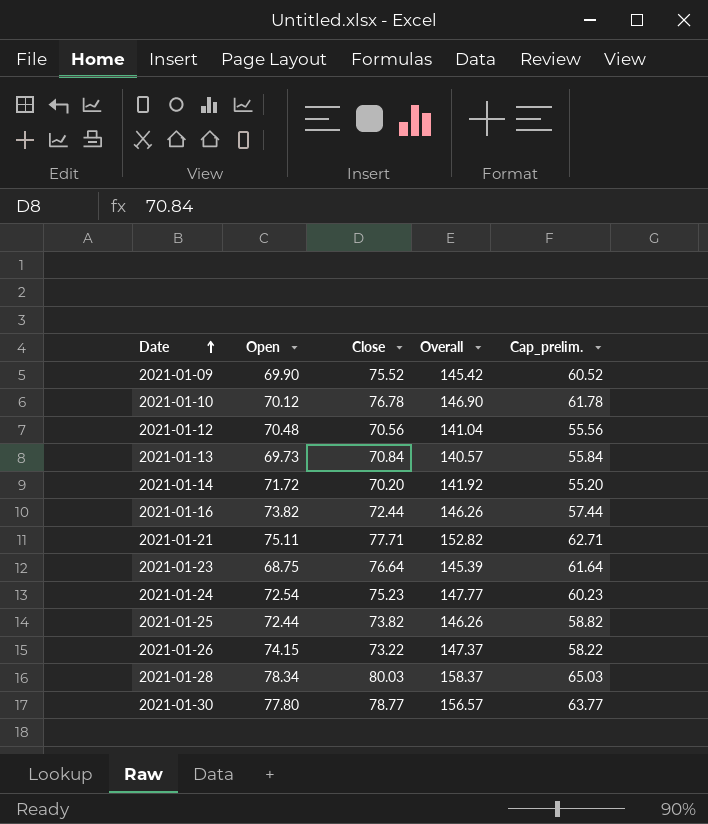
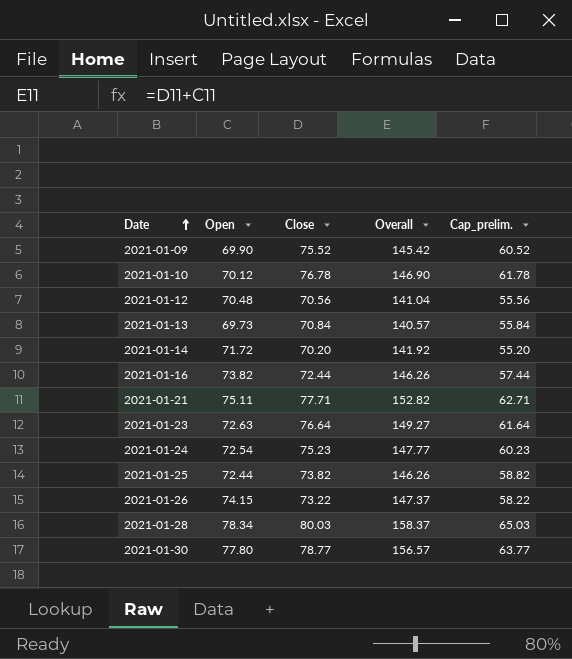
2021-01-23 | Open: 68.75 -> 72.63
2021-01-23 | Overall: 145.39 -> 149.27

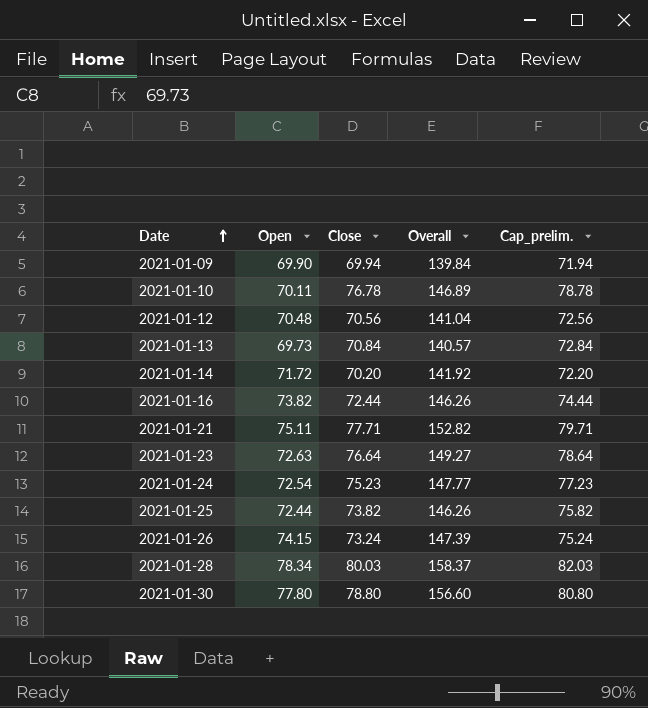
column Cap_prelim. | formula: [Close] - 15 -> [Close] + 2
2021-01-09 | Close: 75.52 -> 69.94
2021-01-09 | Overall: 145.42 -> 139.84
2021-01-10 | Open: 70.12 -> 70.11
2021-01-10 | Overall: 146.90 -> 146.89
2021-01-26 | Close: 73.22 -> 73.24
2021-01-26 | Overall: 147.37 -> 147.39
2021-01-30 | Close: 78.77 -> 78.80
2021-01-30 | Overall: 156.57 -> 156.60

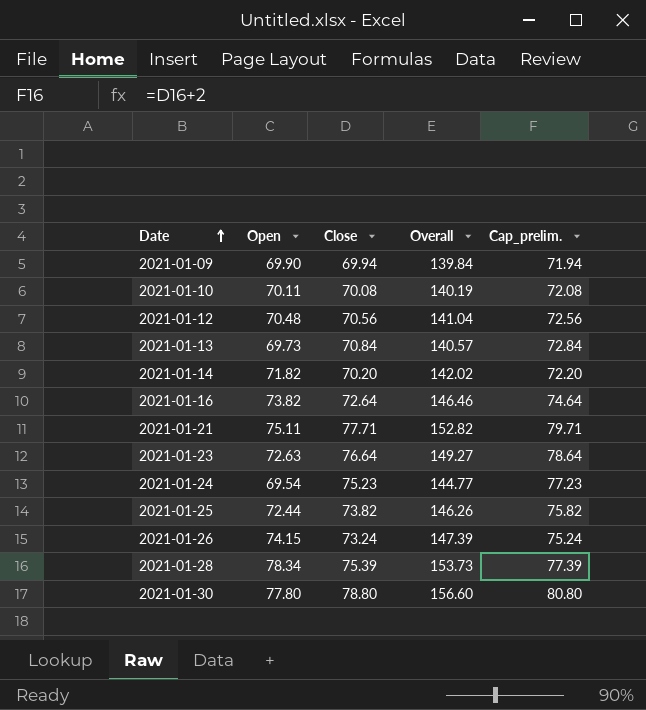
2021-01-10 | Close: 76.78 -> 70.08
2021-01-10 | Overall: 146.89 -> 140.19
2021-01-10 | Cap_prelim.: 78.78 -> 72.08
2021-01-14 | Open: 71.72 -> 71.82
2021-01-14 | Overall: 141.92 -> 142.02
2021-01-16 | Close: 72.44 -> 72.64
2021-01-16 | Overall: 146.26 -> 146.46
2021-01-16 | Cap_prelim.: 74.44 -> 74.64
2021-01-24 | Open: 72.54 -> 69.54
2021-01-24 | Overall: 147.77 -> 144.77
2021-01-28 | Close: 80.03 -> 75.39
2021-01-28 | Overall: 158.37 -> 153.73
2021-01-28 | Cap_prelim.: 82.03 -> 77.39

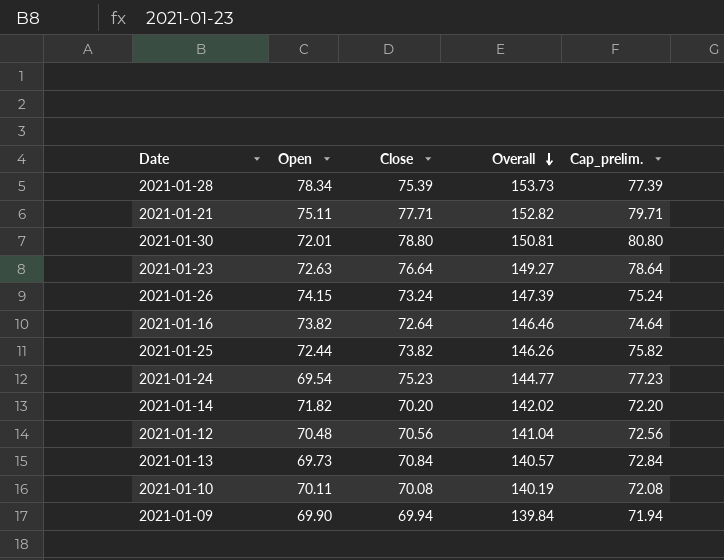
row order: Date ascending -> Overall descending
2021-01-30 | Open: 77.80 -> 72.01
2021-01-30 | Overall: 156.60 -> 150.81

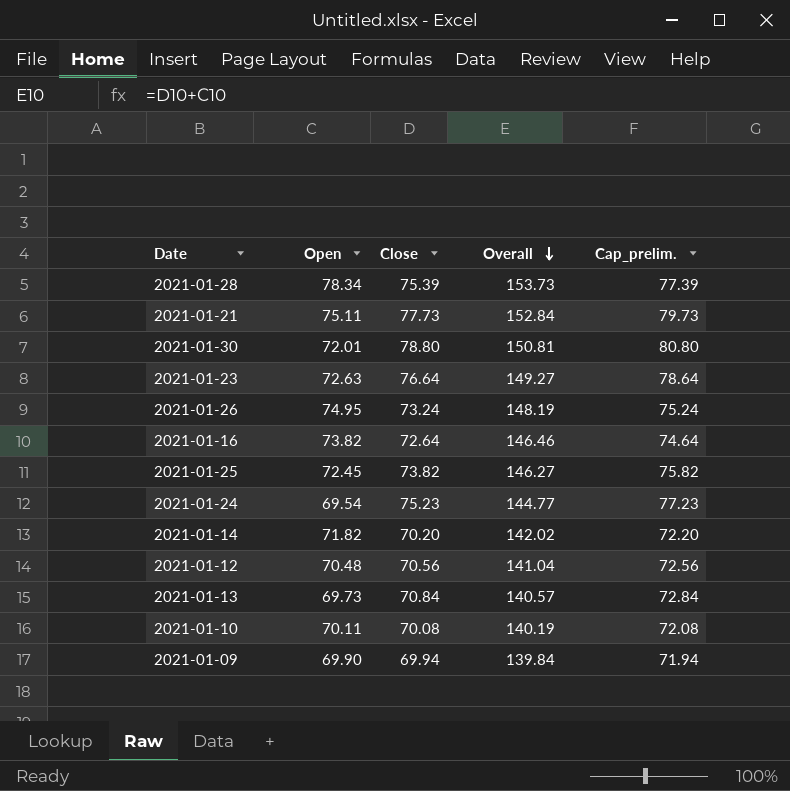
2021-01-21 | Close: 77.71 -> 77.73
2021-01-21 | Overall: 152.82 -> 152.84
2021-01-21 | Cap_prelim.: 79.71 -> 79.73
2021-01-26 | Open: 74.15 -> 74.95
2021-01-26 | Overall: 147.39 -> 148.19
2021-01-25 | Open: 72.44 -> 72.45
2021-01-25 | Overall: 146.26 -> 146.27

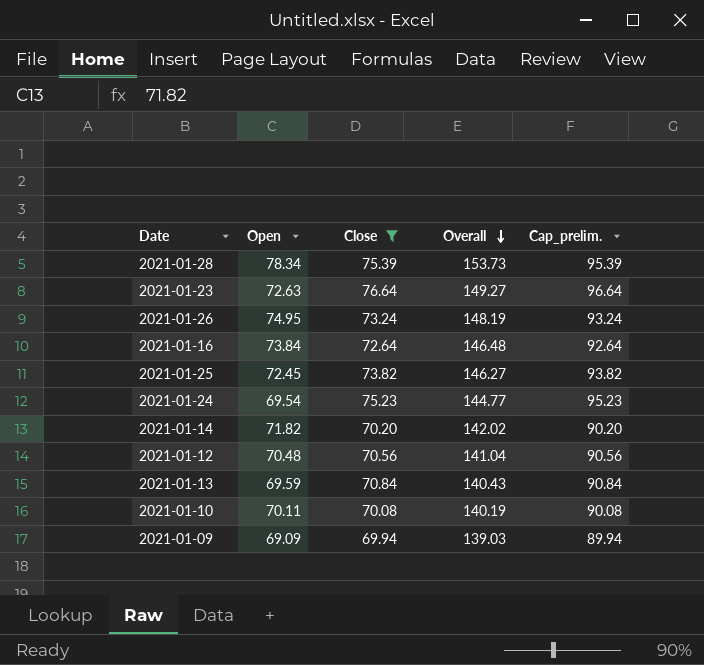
filter: none -> Close <= 76.64
column Cap_prelim. | formula: [Close] + 2 -> [Close] + 20
2021-01-16 | Open: 73.82 -> 73.84
2021-01-16 | Overall: 146.46 -> 146.48
2021-01-13 | Open: 69.73 -> 69.59
2021-01-13 | Overall: 140.57 -> 140.43
2021-01-09 | Open: 69.90 -> 69.09
2021-01-09 | Overall: 139.84 -> 139.03

